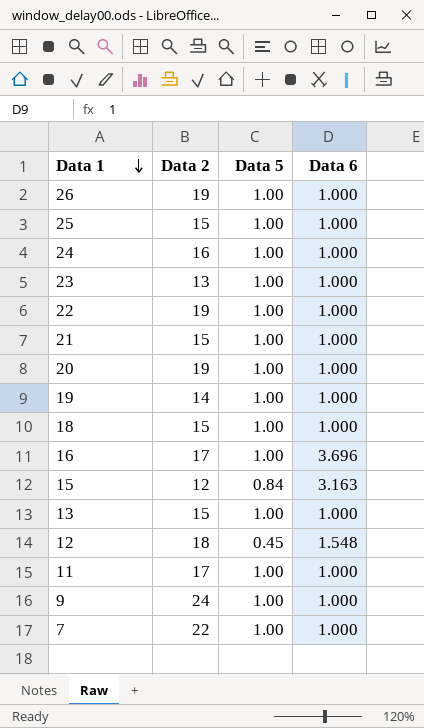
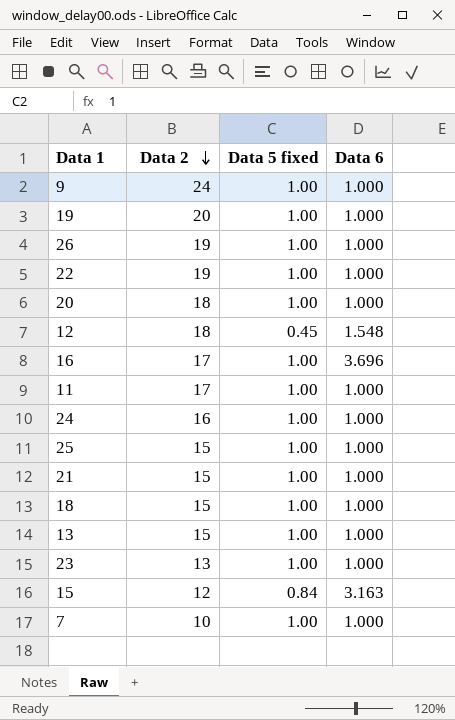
row order: Data 1 descending -> Data 2 descending
column name: Data 5 -> Data 5 fixed
19 | Data 2: 14 -> 20
20 | Data 2: 19 -> 18
7 | Data 2: 22 -> 10

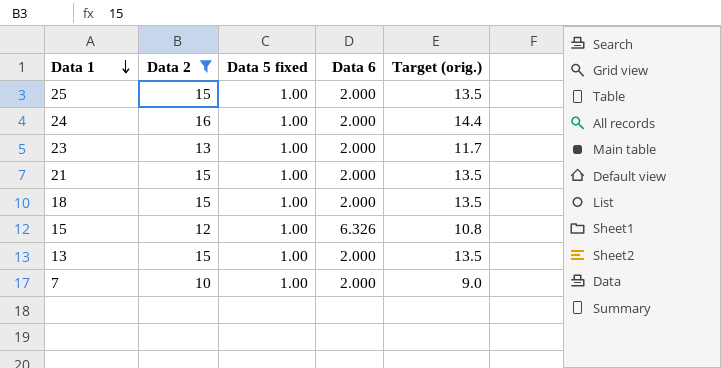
filter: none -> Data 2 <= 16
row order: Data 2 descending -> Data 1 descending
column Target (orig.) | formula: none -> [Data 2] * 0.9
25 | Data 6: 1.000 -> 2.000
24 | Data 6: 1.000 -> 2.000
23 | Data 6: 1.000 -> 2.000
21 | Data 6: 1.000 -> 2.000
18 | Data 6: 1.000 -> 2.000
15 | Data 5 fixed: 0.84 -> 1.00
15 | Data 6: 3.163 -> 6.326
13 | Data 6: 1.000 -> 2.000
7 | Data 6: 1.000 -> 2.000

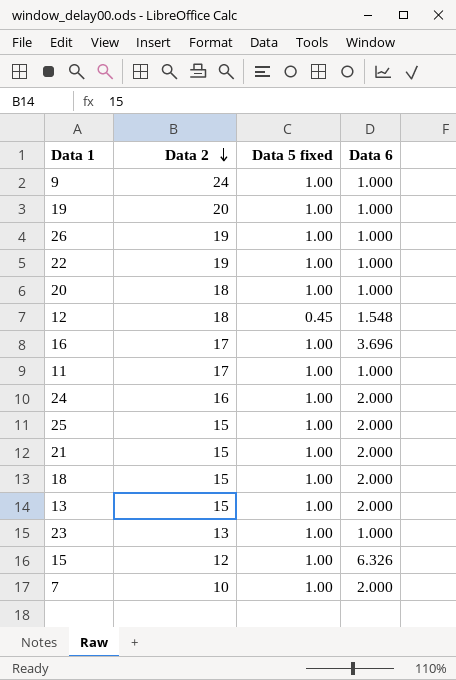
filter: Data 2 <= 16 -> none
row order: Data 1 descending -> Data 2 descending
column Target (orig.) | formula: [Data 2] * 0.9 -> none
23 | Data 6: 2.000 -> 1.000

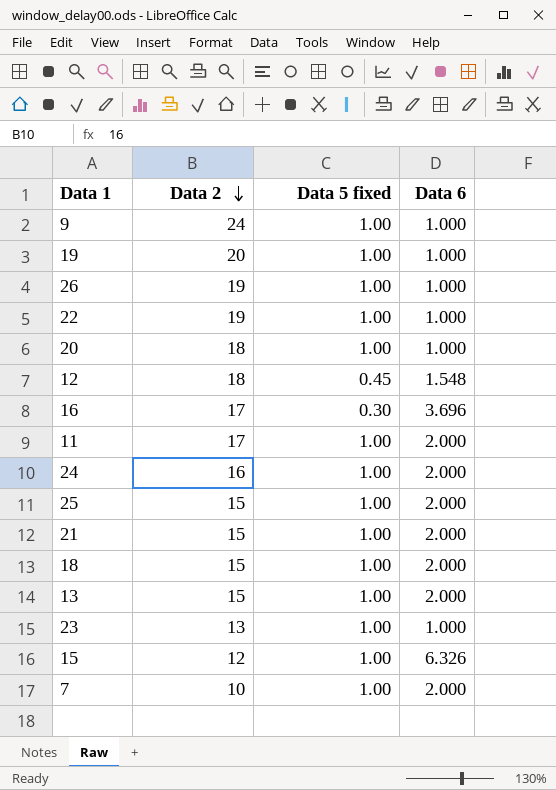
16 | Data 5 fixed: 1.00 -> 0.30
11 | Data 6: 1.000 -> 2.000

